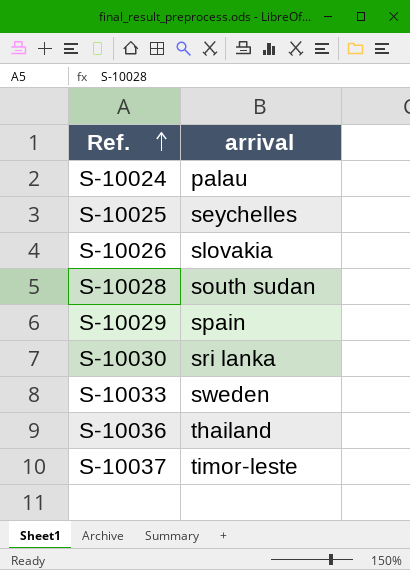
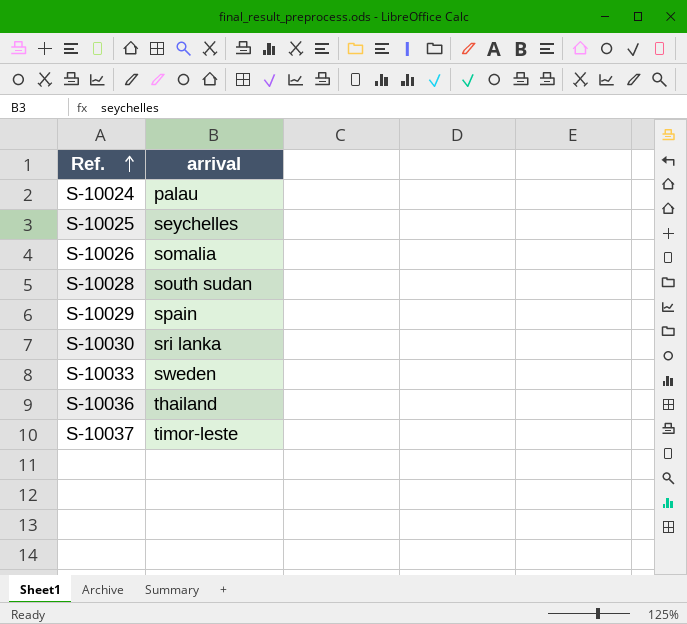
S-10026 | arrival: slovakia -> somalia

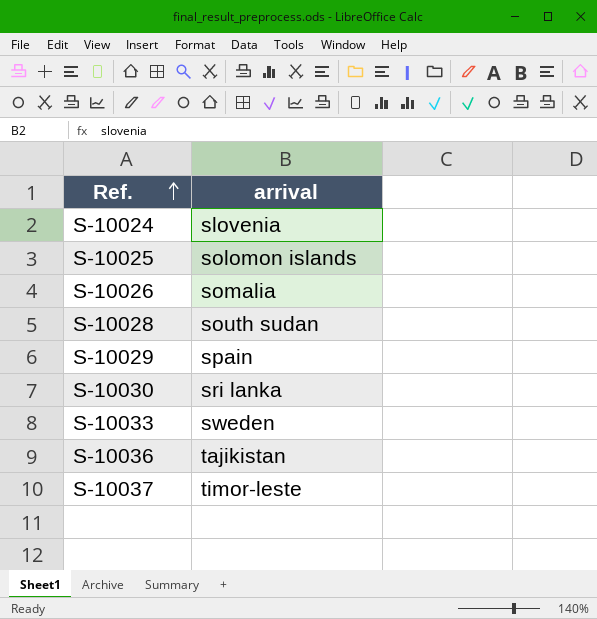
S-10024 | arrival: palau -> slovenia
S-10025 | arrival: seychelles -> solomon islands
S-10036 | arrival: thailand -> tajikistan

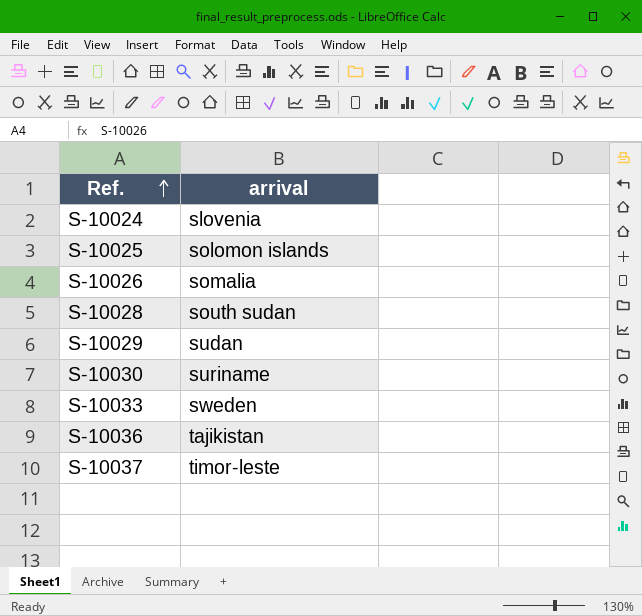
S-10029 | arrival: spain -> sudan
S-10030 | arrival: sri lanka -> suriname

